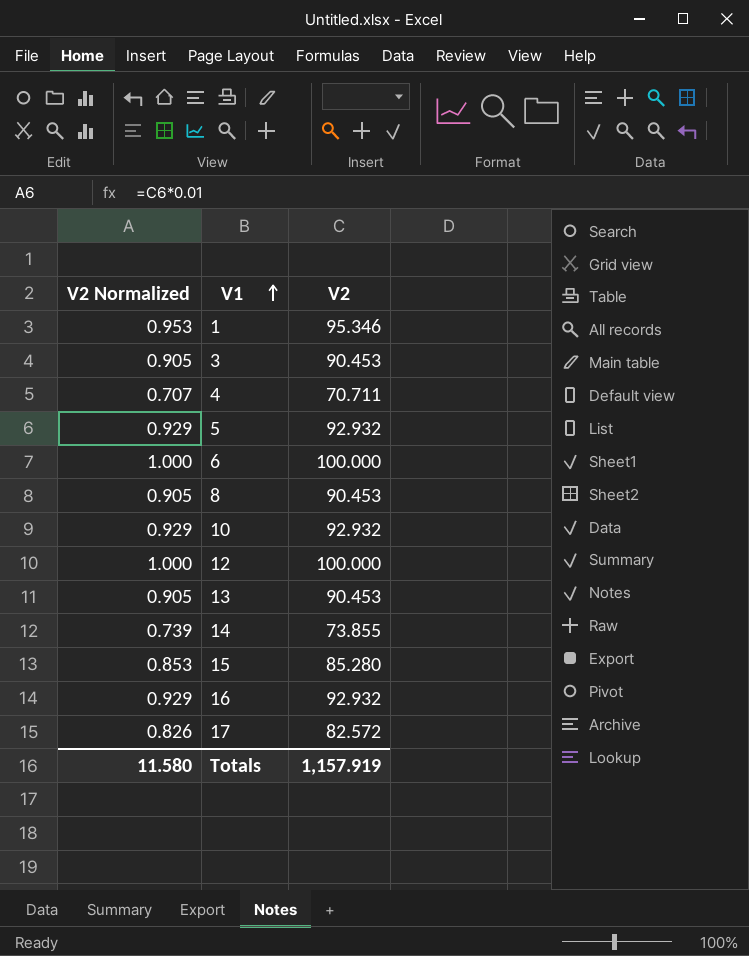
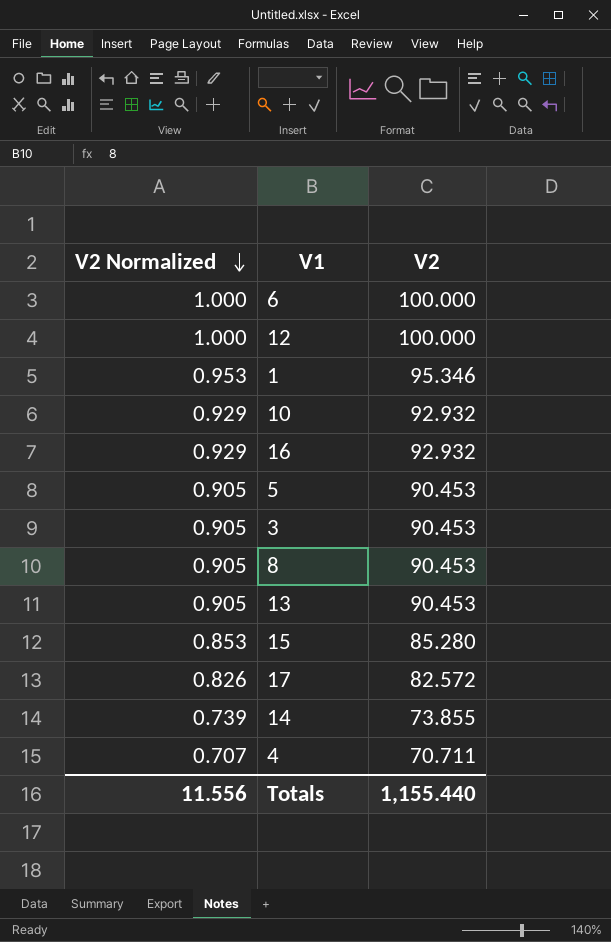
row order: V1 ascending -> V2 Normalized descending
5 | V2 Normalized: 0.929 -> 0.905
5 | V2: 92.932 -> 90.453
Totals | V2 Normalized: 11.580 -> 11.556
Totals | V2: 1,157.919 -> 1,155.440

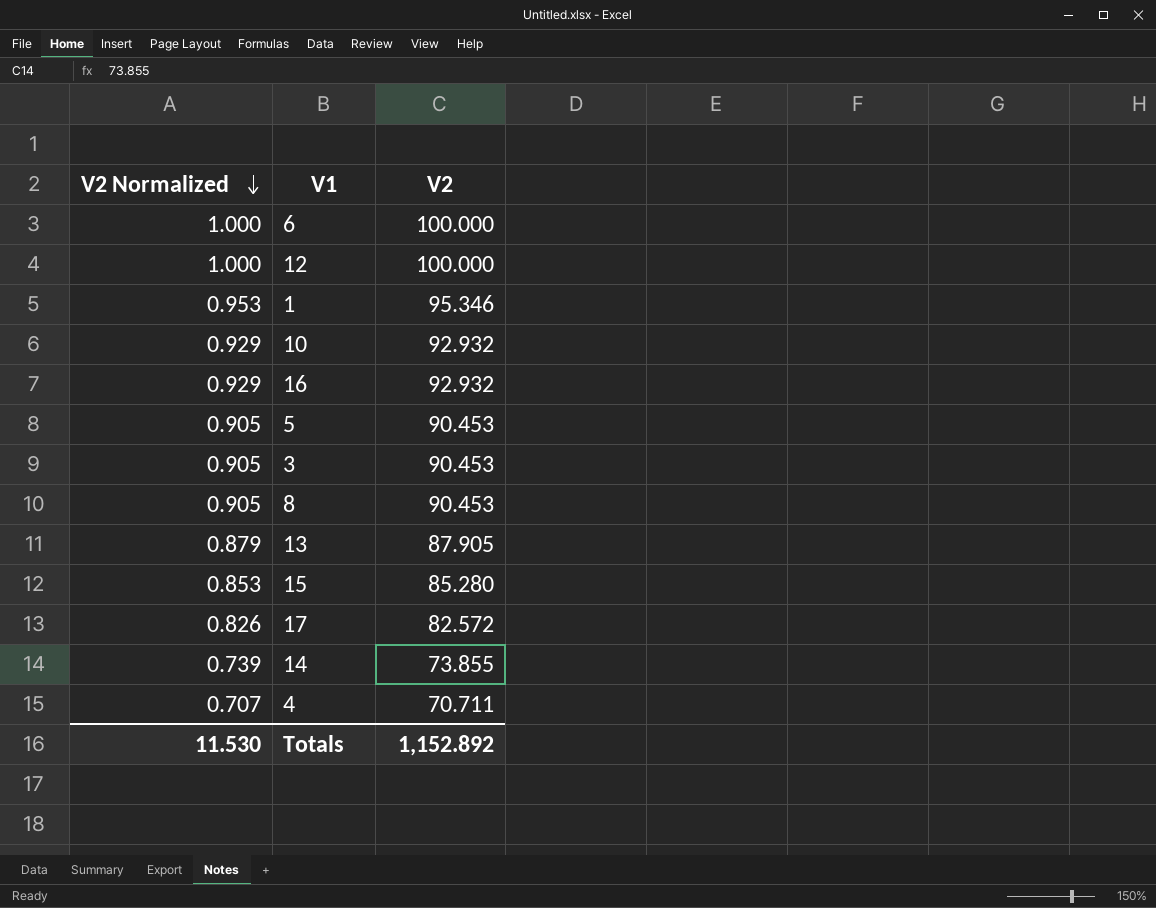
13 | V2 Normalized: 0.905 -> 0.879
13 | V2: 90.453 -> 87.905
Totals | V2 Normalized: 11.556 -> 11.530
Totals | V2: 1,155.440 -> 1,152.892

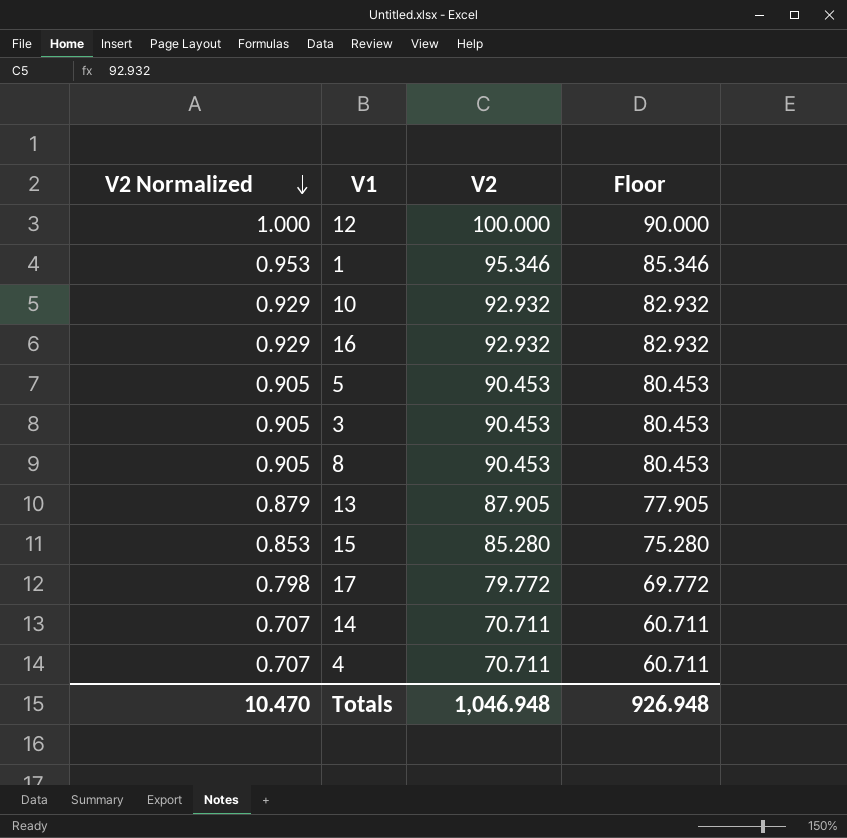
column Floor | formula: none -> [V2] - 10
row 6: 1.000 | 100.000 -> none
17 | V2 Normalized: 0.826 -> 0.798
17 | V2: 82.572 -> 79.772
14 | V2 Normalized: 0.739 -> 0.707
14 | V2: 73.855 -> 70.711
Totals | V2 Normalized: 11.530 -> 10.470
Totals | V2: 1,152.892 -> 1,046.948

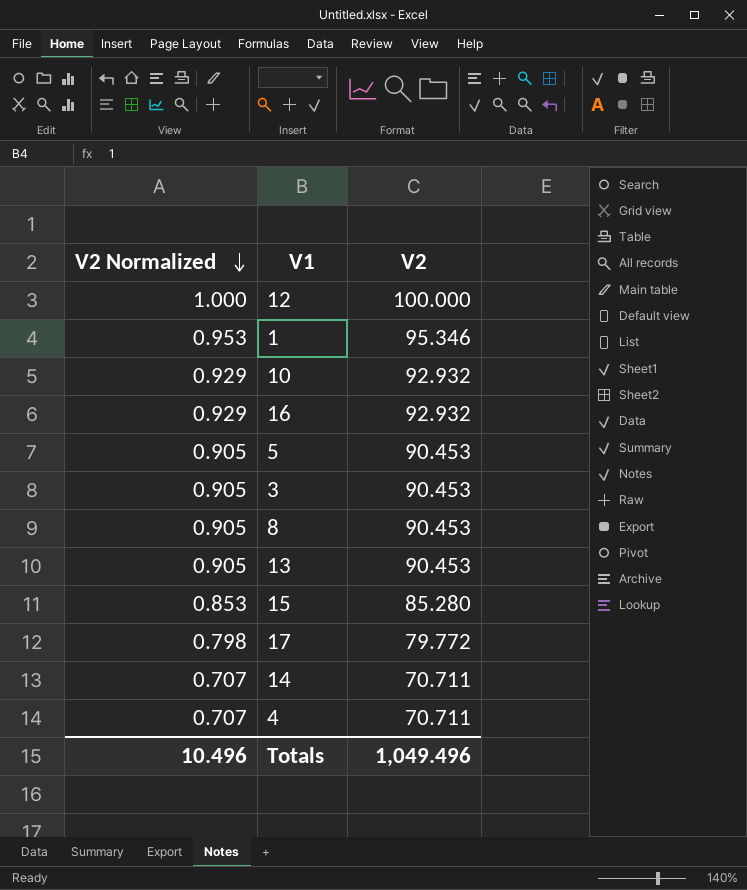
column Floor | formula: [V2] - 10 -> none
13 | V2 Normalized: 0.879 -> 0.905
13 | V2: 87.905 -> 90.453
Totals | V2 Normalized: 10.470 -> 10.496
Totals | V2: 1,046.948 -> 1,049.496

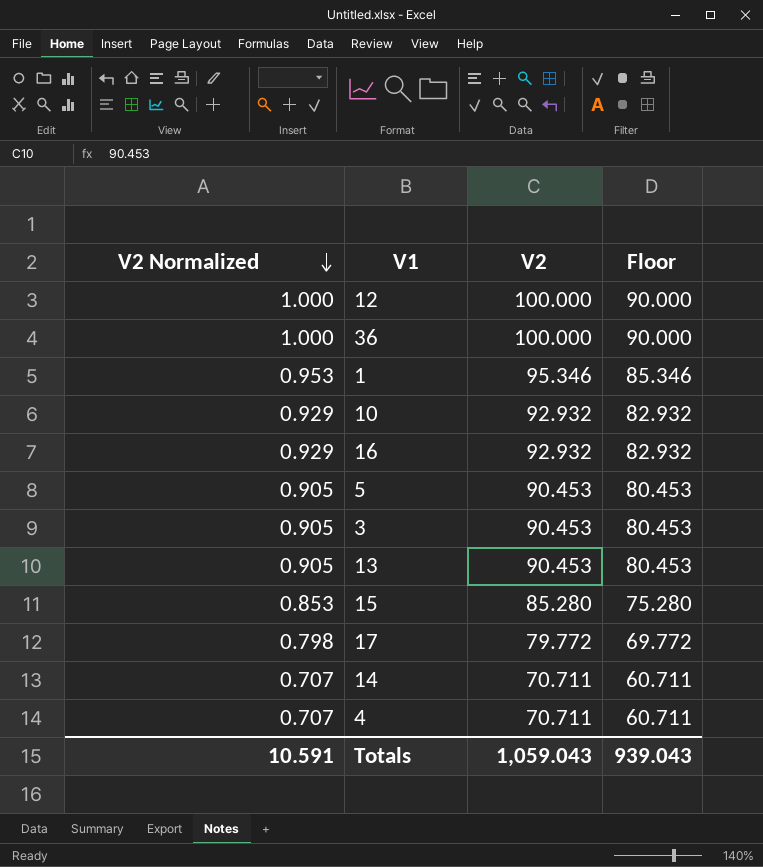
column Floor | formula: none -> [V2] - 10
row 8: 0.905 | 90.453 -> none
row 36: none -> 1.000 | 100.000 | 90.000
Totals | V2 Normalized: 10.496 -> 10.591
Totals | V2: 1,049.496 -> 1,059.043

